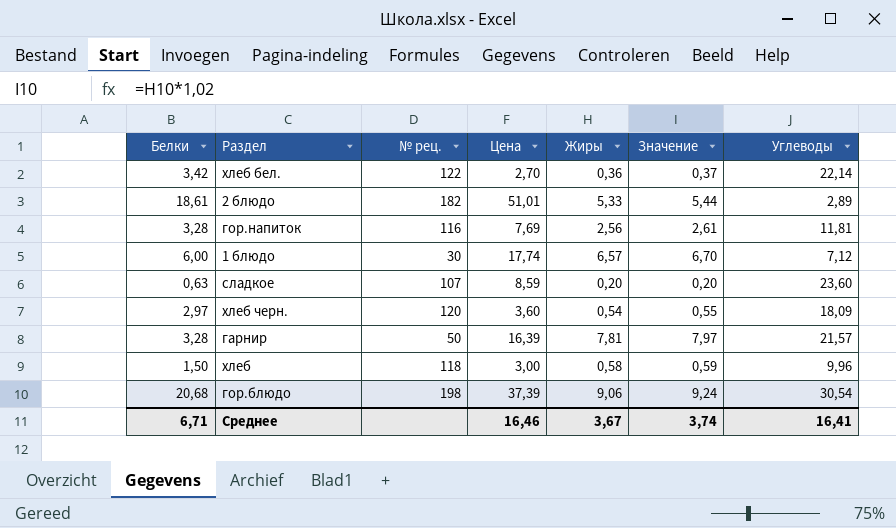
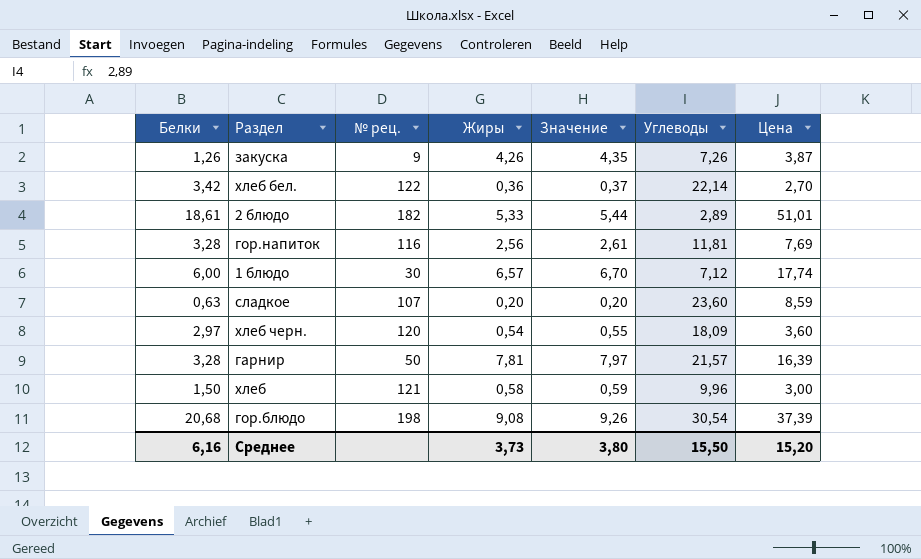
column Цена | position: 4 -> 7
row закуска: none -> 1,26 | 9 | 4,26 | 4,35 | 7,26 | 3,87
хлеб | № рец.: 118 -> 121
гор.блюдо | Жиры: 9,06 -> 9,08
гор.блюдо | Значение: 9,24 -> 9,26
Среднее | Белки: 6,71 -> 6,16
Среднее | Жиры: 3,67 -> 3,73
Среднее | Значение: 3,74 -> 3,80
Среднее | Углеводы: 16,41 -> 15,50
Среднее | Цена: 16,46 -> 15,20

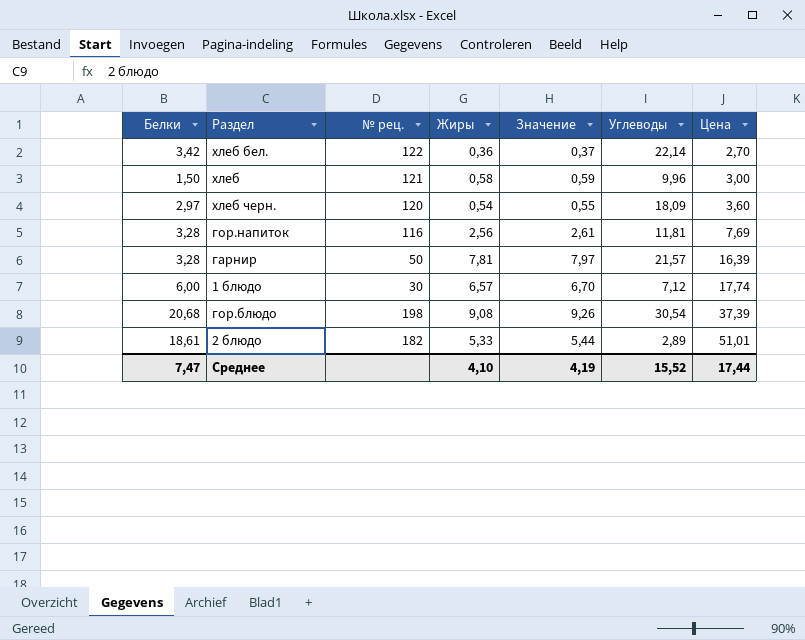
row order: none -> Цена ascending
row закуска: 1,26 | 9 | 4,26 | 4,35 | 7,26 | 3,87 -> none
row сладкое: 0,63 | 107 | 0,20 | 0,20 | 23,60 | 8,59 -> none
Среднее | Белки: 6,16 -> 7,47
Среднее | Жиры: 3,73 -> 4,10
Среднее | Значение: 3,80 -> 4,19
Среднее | Углеводы: 15,50 -> 15,52
Среднее | Цена: 15,20 -> 17,44

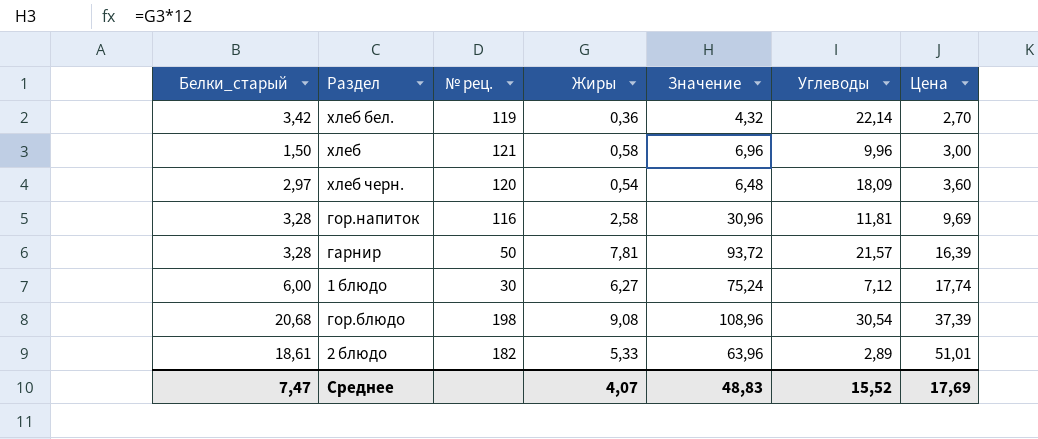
column name: Белки -> Белки_старый
column Значение | formula: [Жиры] * 1,02 -> [Жиры] * 12
хлеб бел. | № рец.: 122 -> 119
гор.напиток | Жиры: 2,56 -> 2,58
гор.напиток | Цена: 7,69 -> 9,69
1 блюдо | Жиры: 6,57 -> 6,27
Среднее | Жиры: 4,10 -> 4,07
Среднее | Значение: 4,19 -> 48,83
Среднее | Цена: 17,44 -> 17,69

